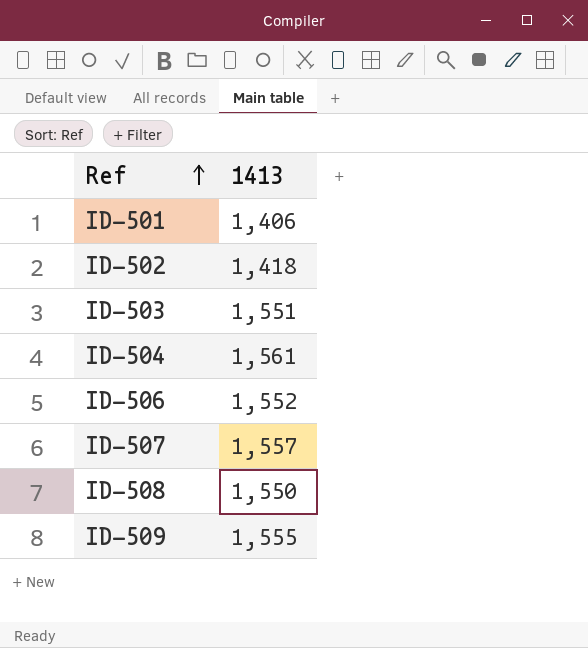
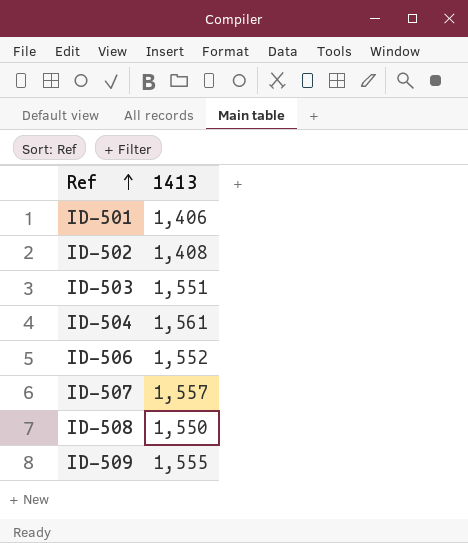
ID-502 | 1413: 1,418 -> 1,408

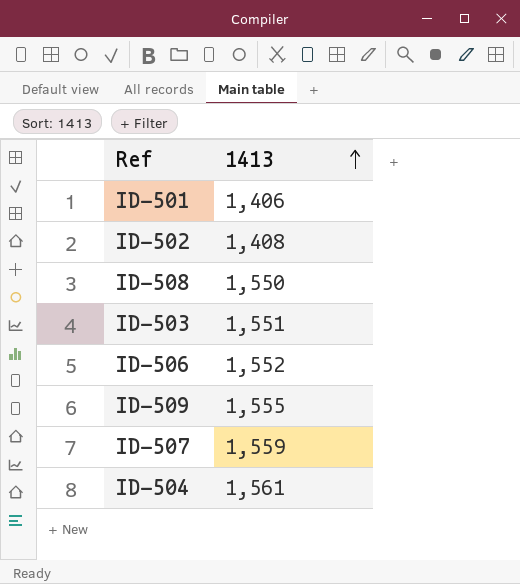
row order: Ref ascending -> 1413 ascending
ID-507 | 1413: 1,557 -> 1,559

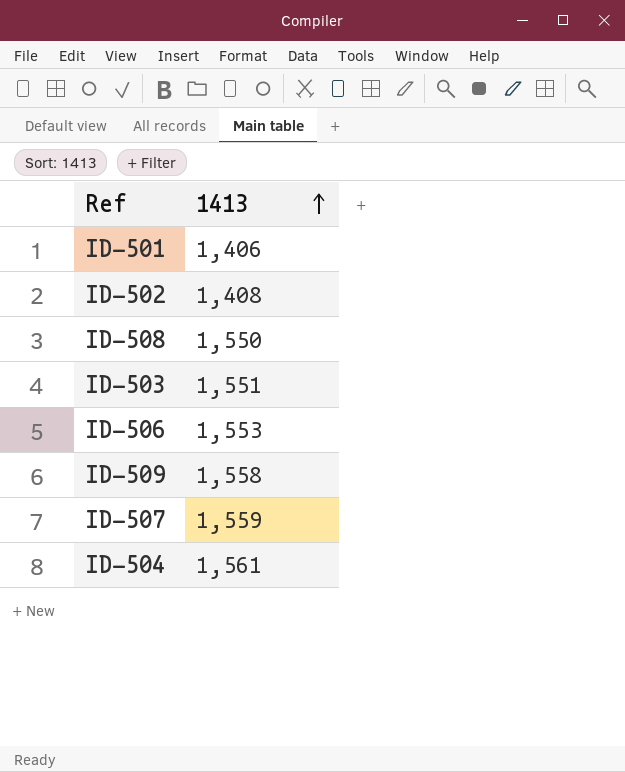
ID-506 | 1413: 1,552 -> 1,553
ID-509 | 1413: 1,555 -> 1,558

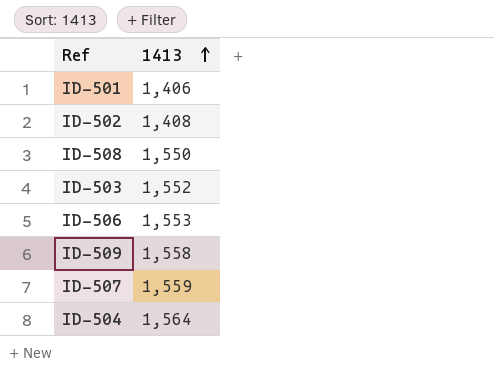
ID-503 | 1413: 1,551 -> 1,552
ID-504 | 1413: 1,561 -> 1,564

